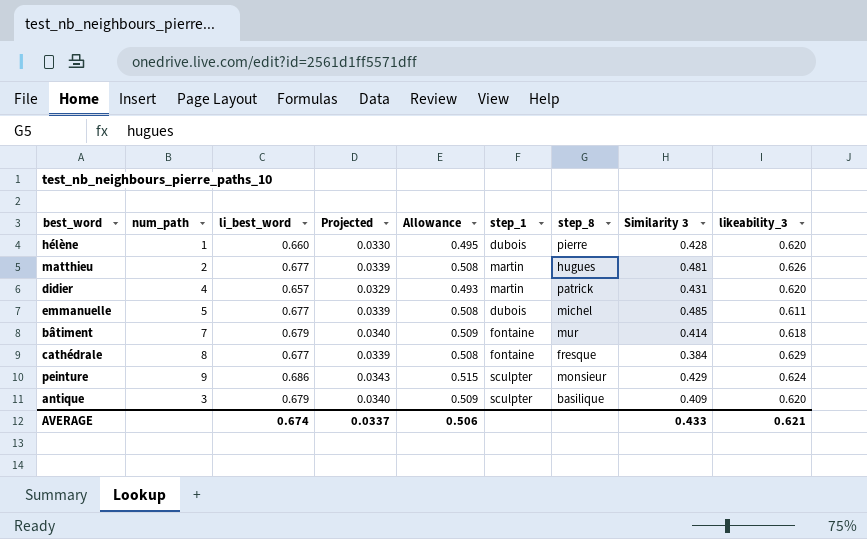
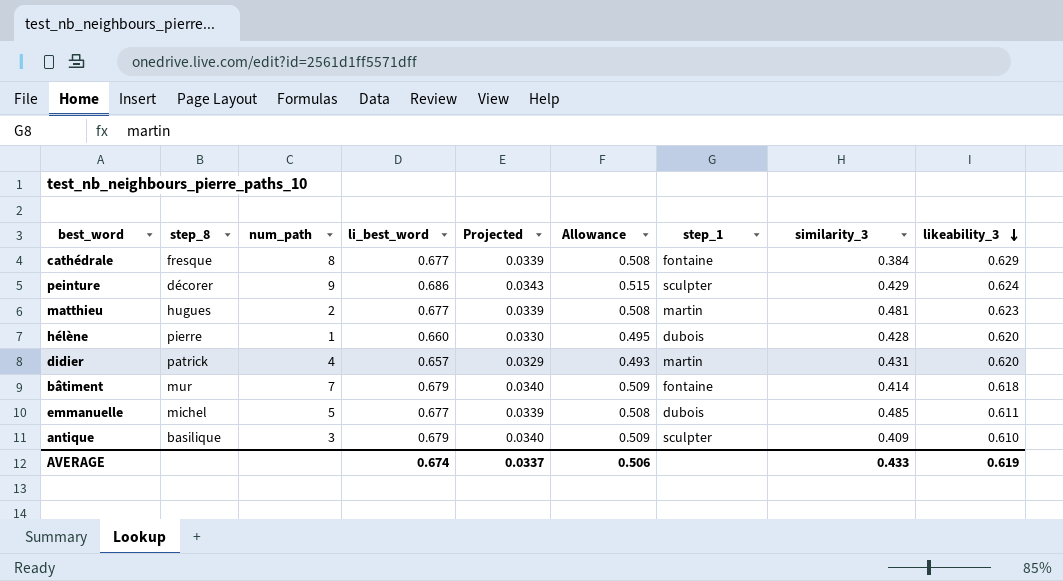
row order: none -> likeability_3 descending
column step_8 | position: 7 -> 2
column name: Similarity 3 -> similarity_3
peinture | step_8: monsieur -> décorer
matthieu | likeability_3: 0.626 -> 0.623
antique | likeability_3: 0.620 -> 0.610
AVERAGE | likeability_3: 0.621 -> 0.619

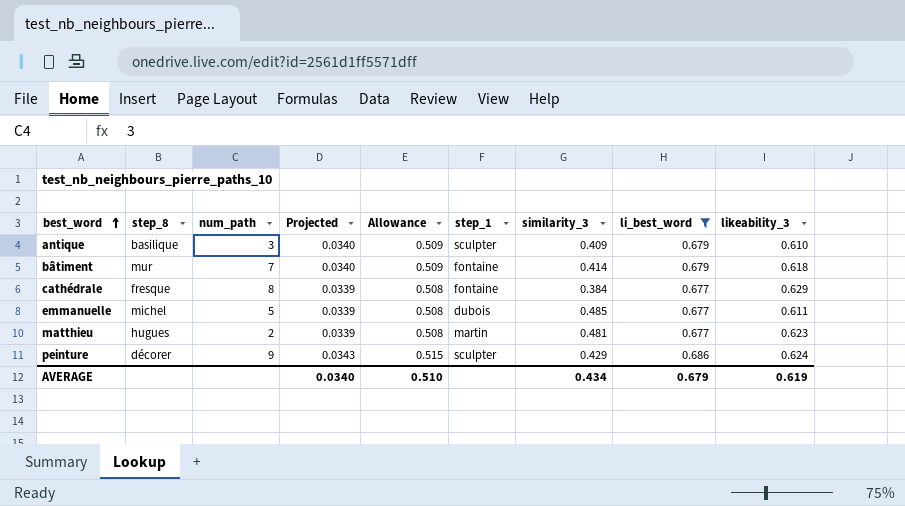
filter: none -> li_best_word >= 0.677
row order: likeability_3 descending -> best_word ascending
column li_best_word | position: 4 -> 8
AVERAGE | Projected: 0.0337 -> 0.0340
AVERAGE | Allowance: 0.506 -> 0.510
AVERAGE | similarity_3: 0.433 -> 0.434
AVERAGE | li_best_word: 0.674 -> 0.679

